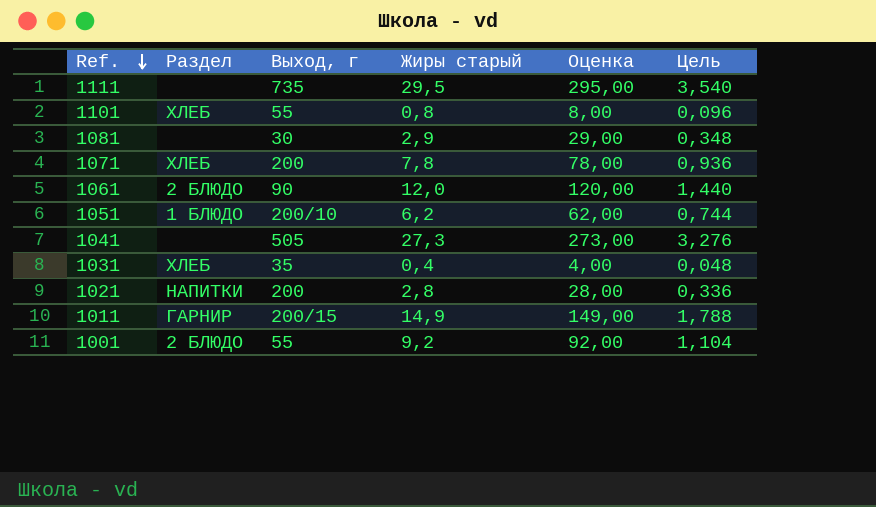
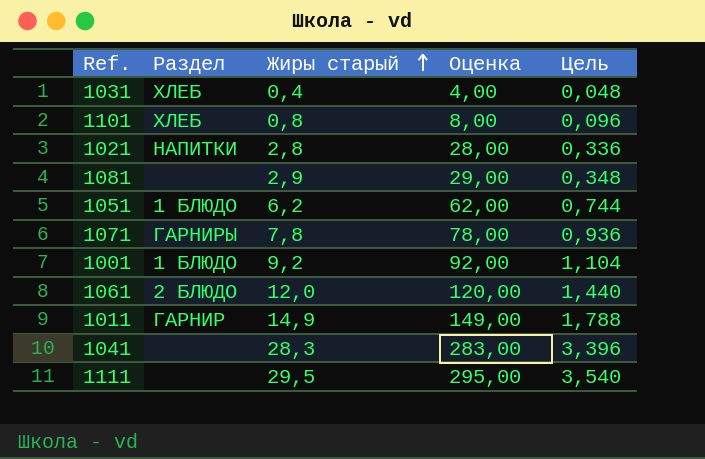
row order: Ref. descending -> Жиры старый ascending
column Выход, г | position: 3 -> none
1071 | Раздел: ХЛЕБ -> ГАРНИРЫ
1001 | Раздел: 2 БЛЮДО -> 1 БЛЮДО
1041 | Жиры старый: 27,3 -> 28,3
1041 | Оценка: 273,00 -> 283,00
1041 | Цель: 3,276 -> 3,396

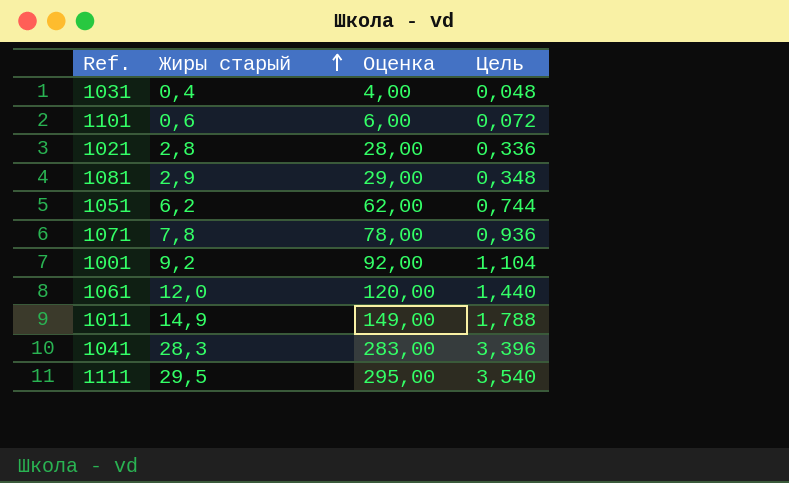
column Раздел | position: 2 -> none
1101 | Жиры старый: 0,8 -> 0,6
1101 | Оценка: 8,00 -> 6,00
1101 | Цель: 0,096 -> 0,072

